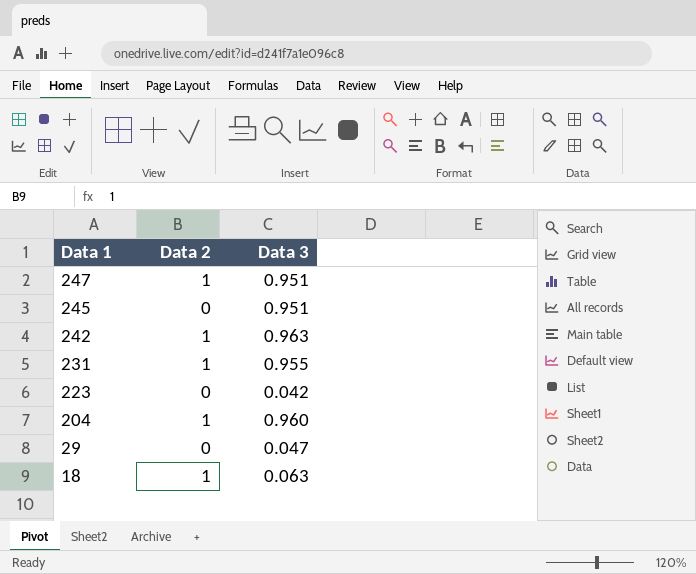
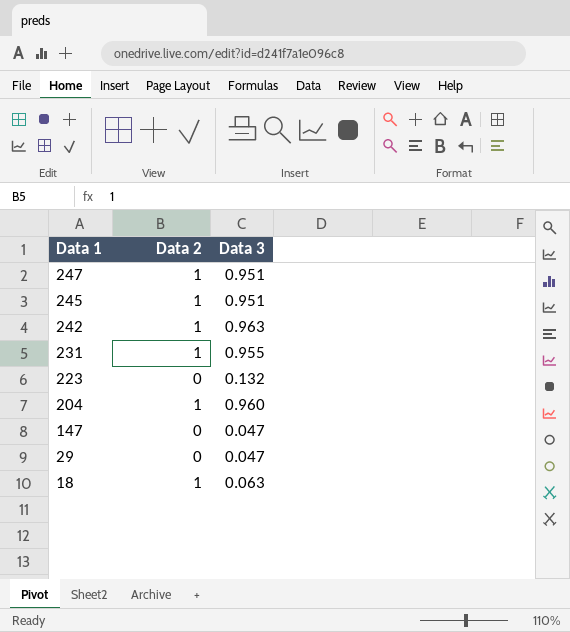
245 | Data 2: 0 -> 1
223 | Data 3: 0.042 -> 0.132
row 147: none -> 0 | 0.047

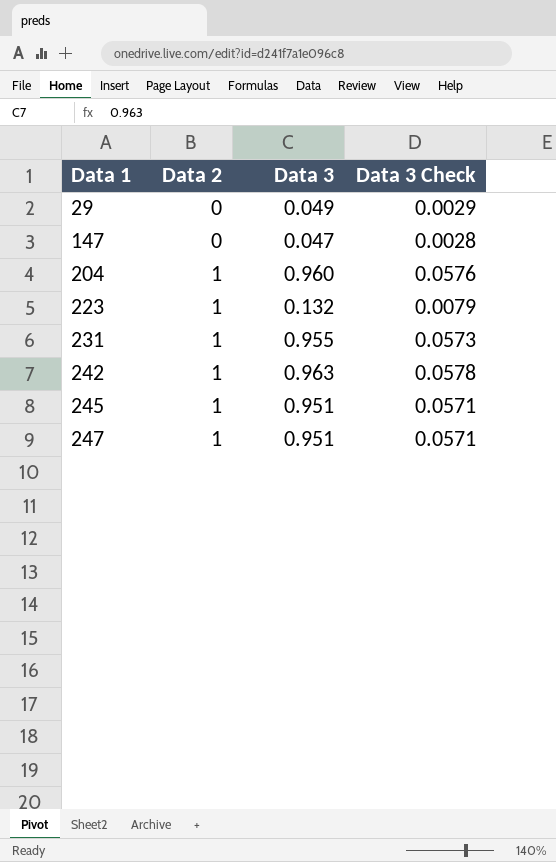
row order: Data 1 descending -> Data 1 ascending
column Data 3 Check | formula: none -> [Data 3] * 0.06
row 18: 1 | 0.063 -> none
29 | Data 3: 0.047 -> 0.049
223 | Data 2: 0 -> 1

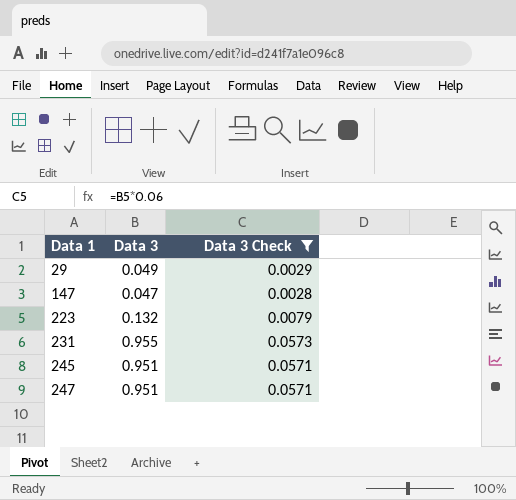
filter: none -> Data 3 Check <= 0.0573
column Data 2 | position: 2 -> none

